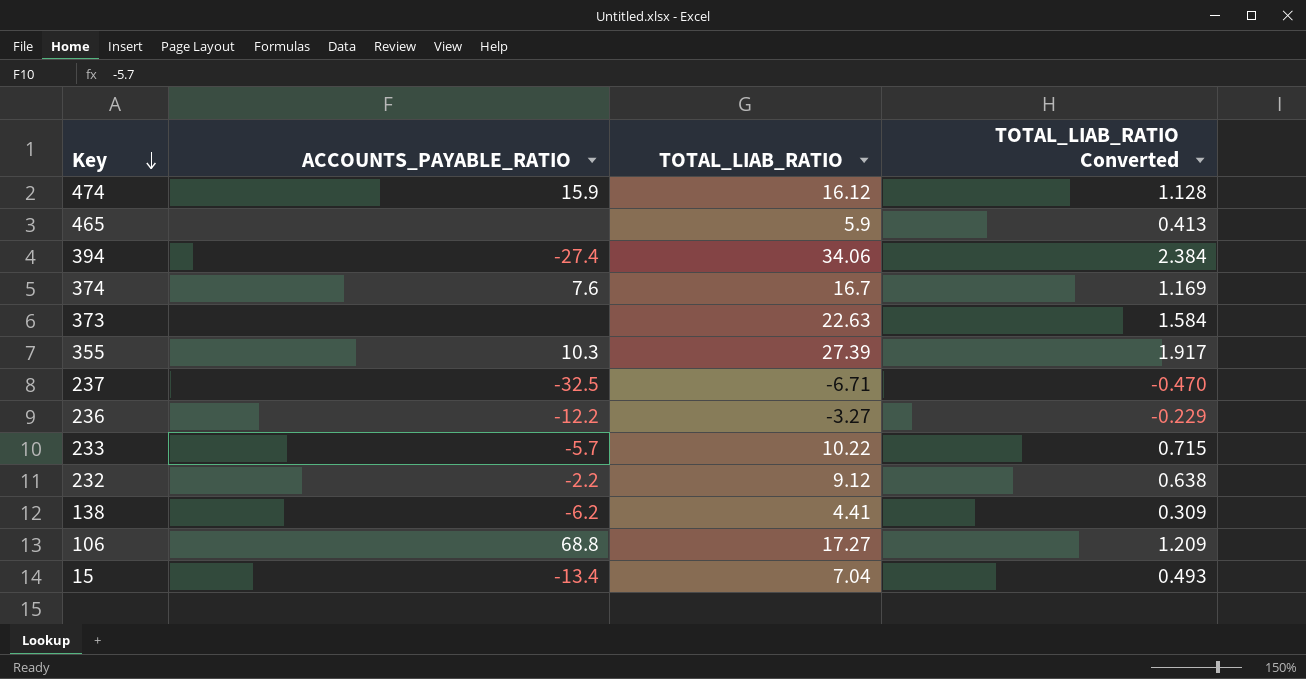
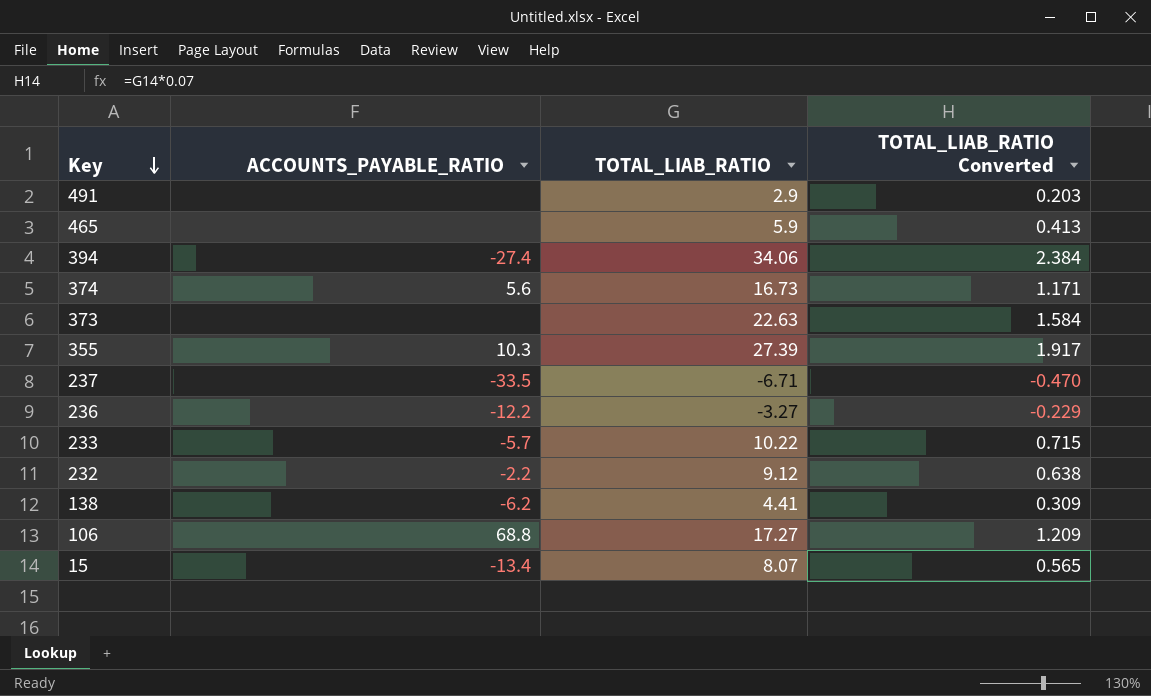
row 474: 15.9 | 16.12 | 1.128 -> none
row 491: none -> none | 2.9 | 0.203
374 | ACCOUNTS_PAYABLE_RATIO: 7.6 -> 5.6
374 | TOTAL_LIAB_RATIO: 16.7 -> 16.73
374 | TOTAL_LIAB_RATIO Converted: 1.169 -> 1.171
237 | ACCOUNTS_PAYABLE_RATIO: -32.5 -> -33.5
15 | TOTAL_LIAB_RATIO: 7.04 -> 8.07
15 | TOTAL_LIAB_RATIO Converted: 0.493 -> 0.565

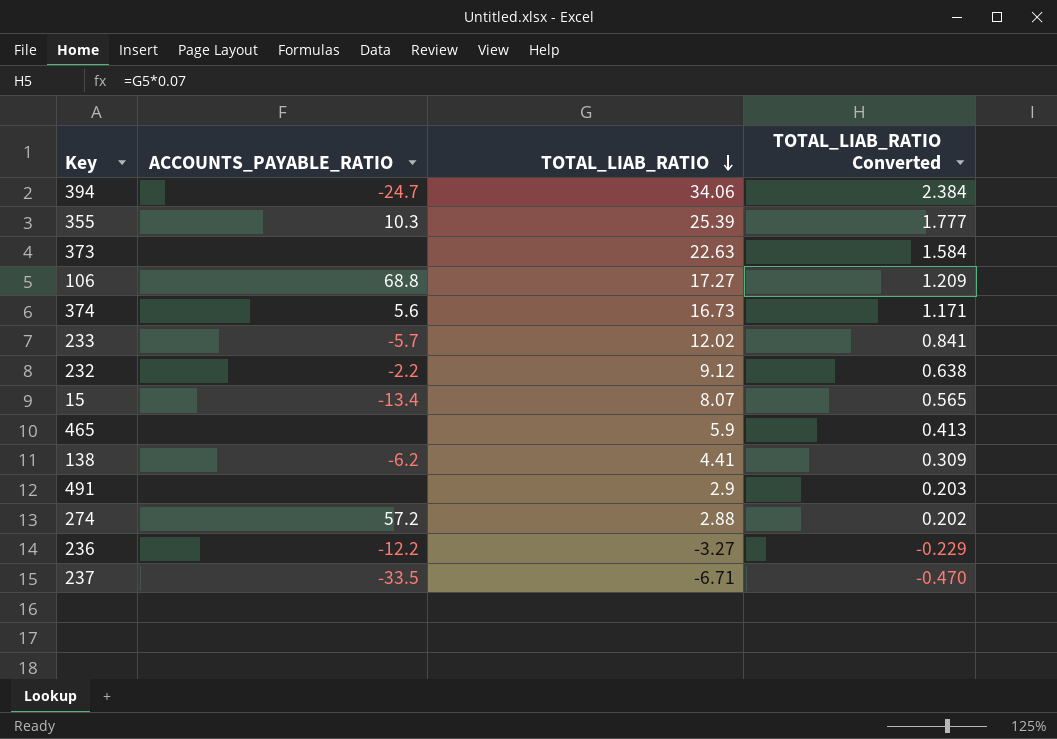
row order: Key descending -> TOTAL_LIAB_RATIO descending
394 | ACCOUNTS_PAYABLE_RATIO: -27.4 -> -24.7
355 | TOTAL_LIAB_RATIO: 27.39 -> 25.39
355 | TOTAL_LIAB_RATIO Converted: 1.917 -> 1.777
233 | TOTAL_LIAB_RATIO: 10.22 -> 12.02
233 | TOTAL_LIAB_RATIO Converted: 0.715 -> 0.841
row 274: none -> 57.2 | 2.88 | 0.202

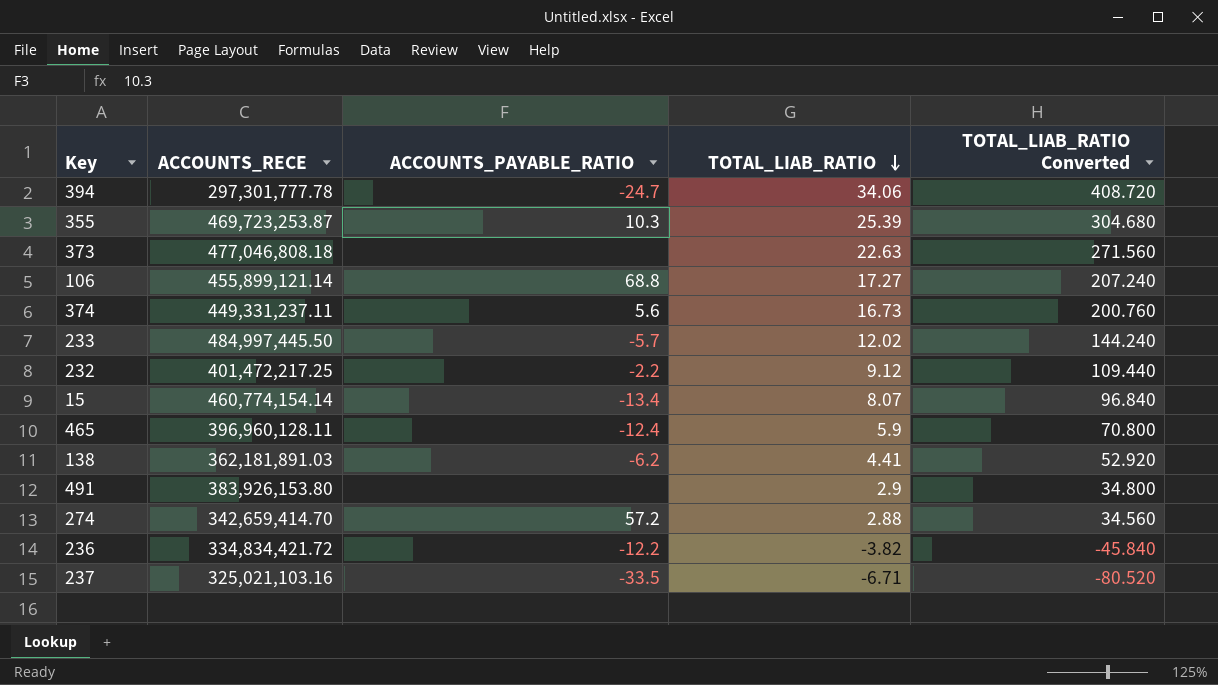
column ACCOUNTS_RECE | position: none -> 2
column TOTAL_LIAB_RATIO Converted | formula: [TOTAL_LIAB_RATIO] * 0.07 -> [TOTAL_LIAB_RATIO] * 12
465 | ACCOUNTS_PAYABLE_RATIO: none -> -12.4
236 | TOTAL_LIAB_RATIO: -3.27 -> -3.82

